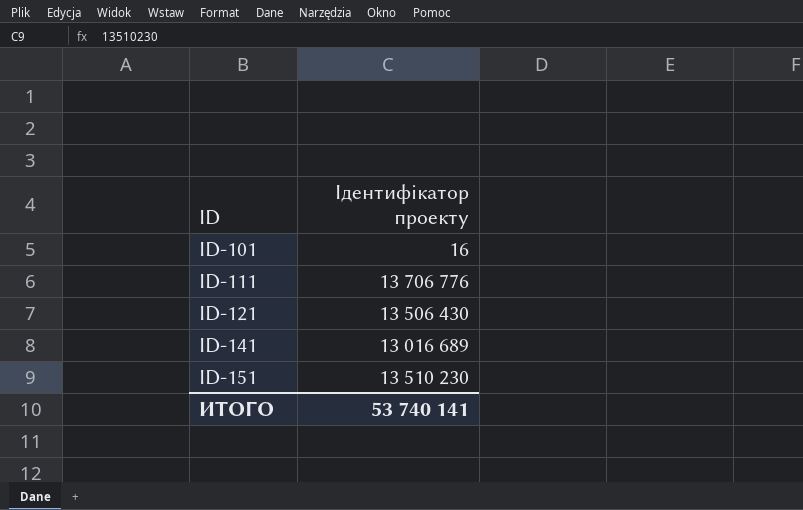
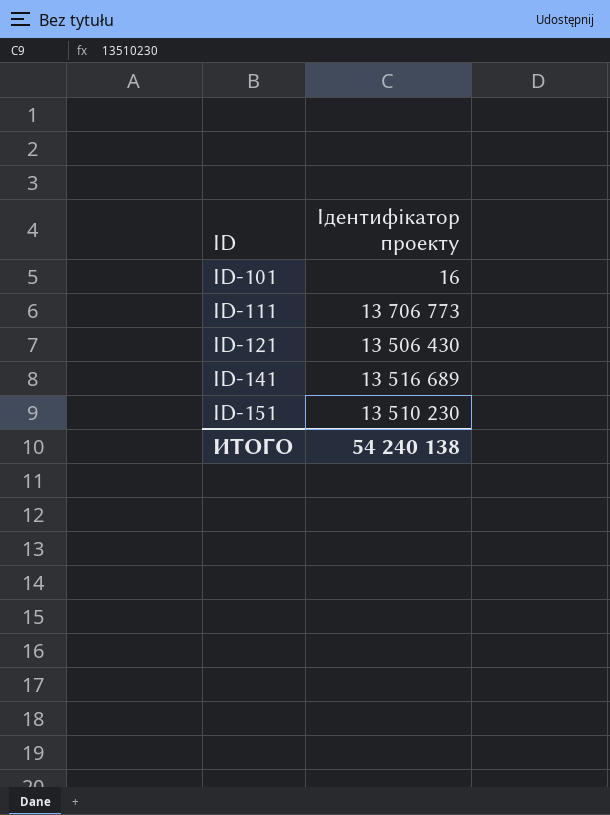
ID-111 | Ідентифікатор проекту: 13 706 776 -> 13 706 773
ID-141 | Ідентифікатор проекту: 13 016 689 -> 13 516 689
ИТОГО | Ідентифікатор проекту: 53 740 141 -> 54 240 138

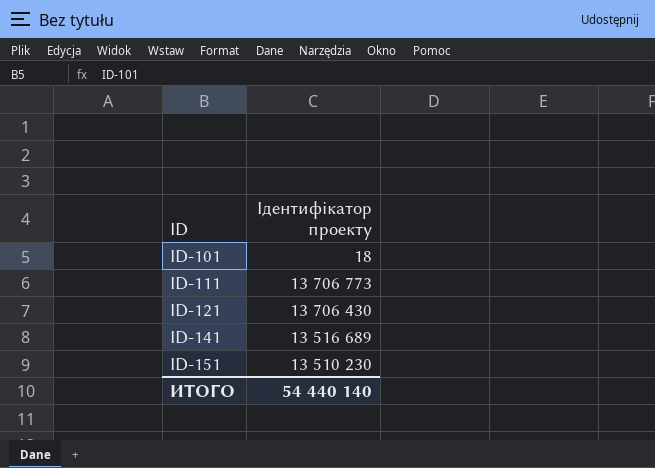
ID-101 | Ідентифікатор проекту: 16 -> 18
ID-121 | Ідентифікатор проекту: 13 506 430 -> 13 706 430
ИТОГО | Ідентифікатор проекту: 54 240 138 -> 54 440 140

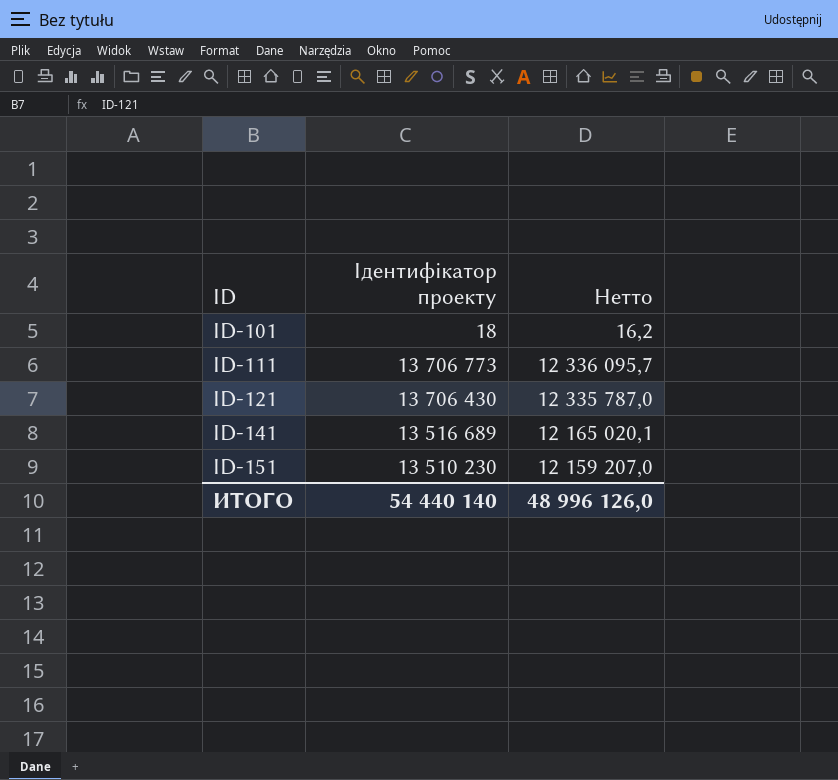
column Нетто | formula: none -> [Ідентифікатор проекту] * 0,9

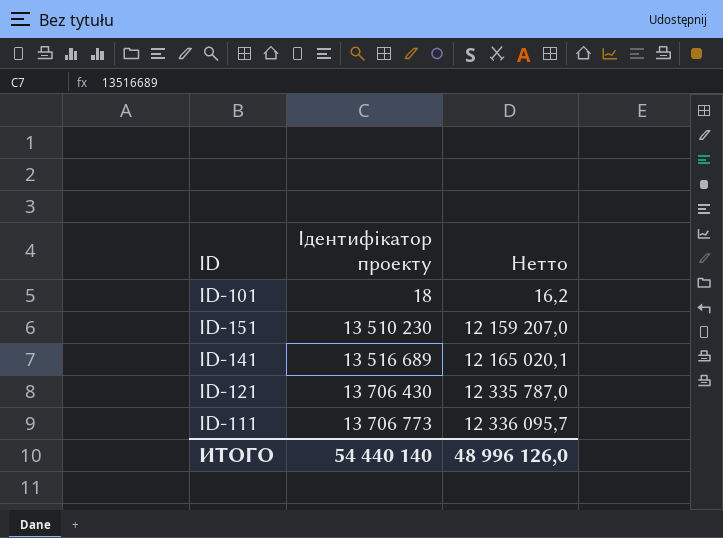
row order: ID ascending -> Ідентифікатор проекту ascending

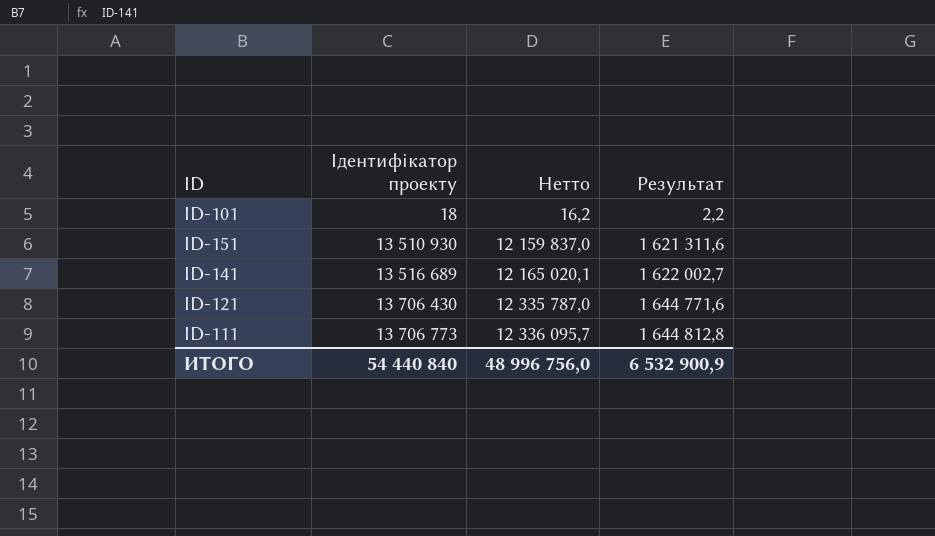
column Результат | formula: none -> [Ідентифікатор проекту] * 0,12
ID-151 | Ідентифікатор проекту: 13 510 230 -> 13 510 930
ID-151 | Нетто: 12 159 207,0 -> 12 159 837,0
ИТОГО | Ідентифікатор проекту: 54 440 140 -> 54 440 840
ИТОГО | Нетто: 48 996 126,0 -> 48 996 756,0

